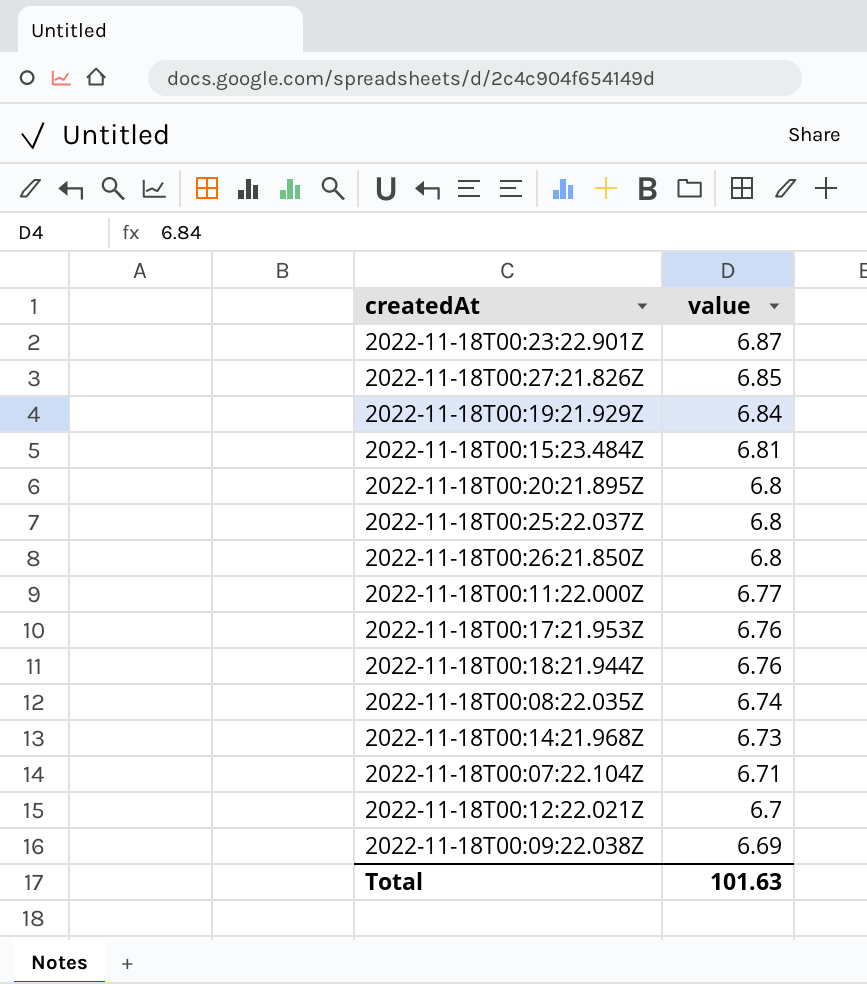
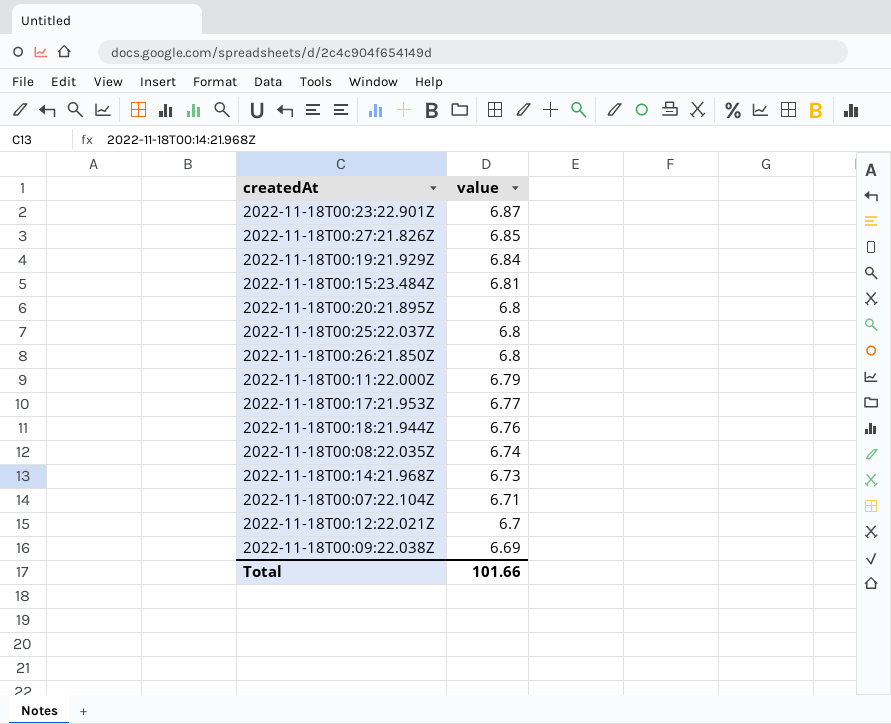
2022-11-18T00:11:22.000Z | value: 6.77 -> 6.79
2022-11-18T00:17:21.953Z | value: 6.76 -> 6.77
Total | value: 101.63 -> 101.66

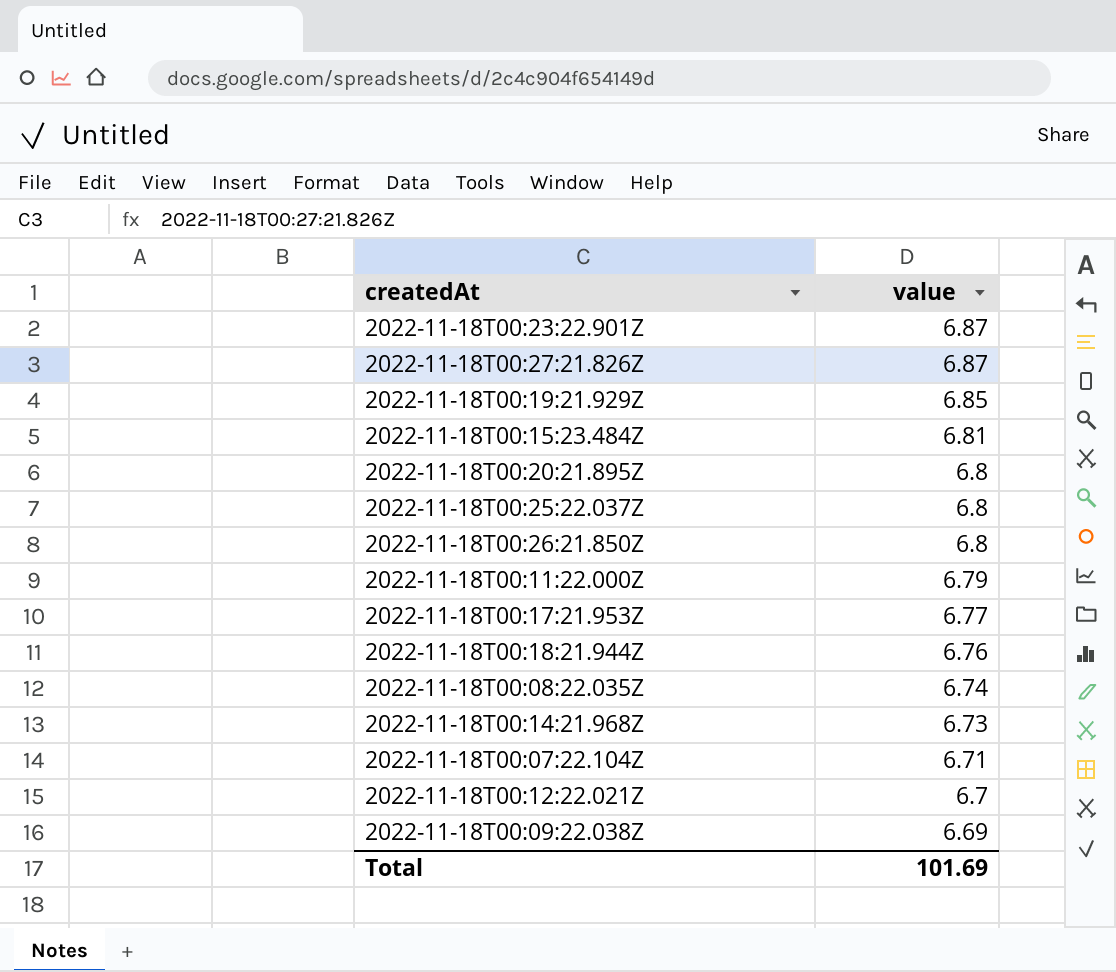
2022-11-18T00:27:21.826Z | value: 6.85 -> 6.87
2022-11-18T00:19:21.929Z | value: 6.84 -> 6.85
Total | value: 101.66 -> 101.69

